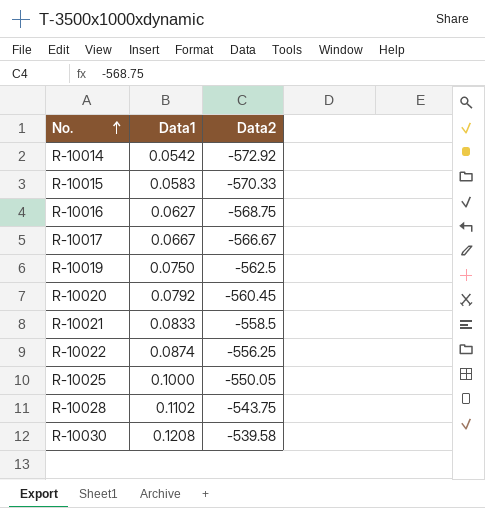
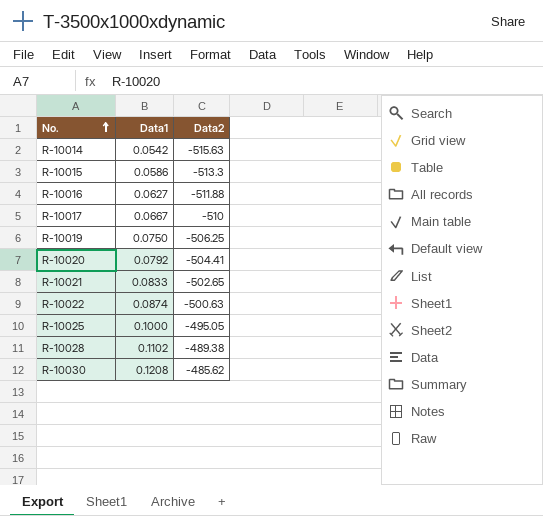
R-10014 | Data2: -572.92 -> -515.63
R-10015 | Data1: 0.0583 -> 0.0586
R-10015 | Data2: -570.33 -> -513.3
R-10016 | Data2: -568.75 -> -511.88
R-10017 | Data2: -566.67 -> -510
R-10019 | Data2: -562.5 -> -506.25
R-10020 | Data2: -560.45 -> -504.41
R-10021 | Data2: -558.5 -> -502.65
R-10022 | Data2: -556.25 -> -500.63
R-10025 | Data2: -550.05 -> -495.05
R-10028 | Data2: -543.75 -> -489.38
R-10030 | Data2: -539.58 -> -485.62

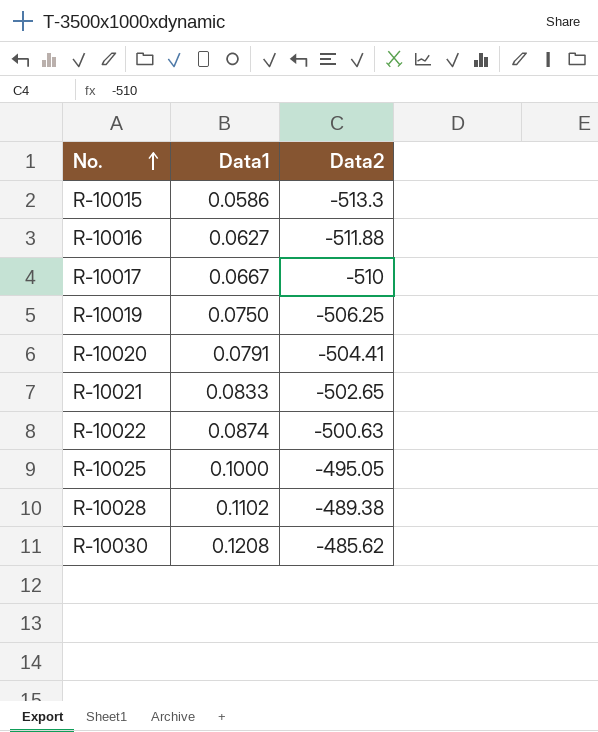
row R-10014: 0.0542 | -515.63 -> none
R-10020 | Data1: 0.0792 -> 0.0791

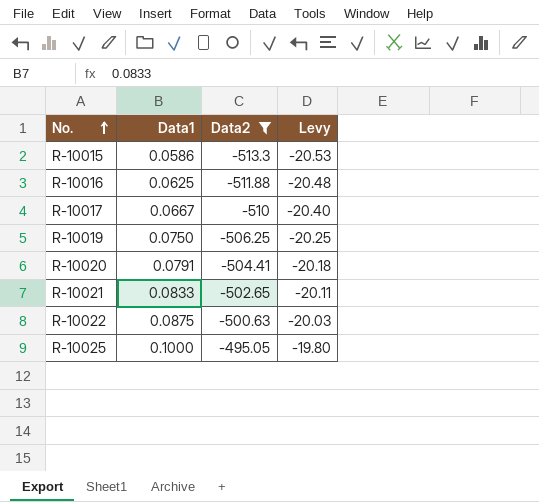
filter: none -> Data2 <= -495.05
column Levy | formula: none -> [Data2] * 0.04
R-10016 | Data1: 0.0627 -> 0.0625
R-10022 | Data1: 0.0874 -> 0.0875

